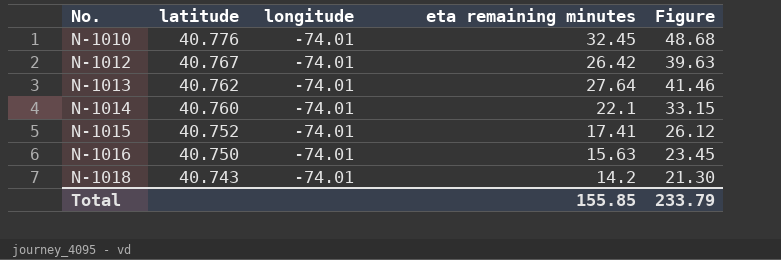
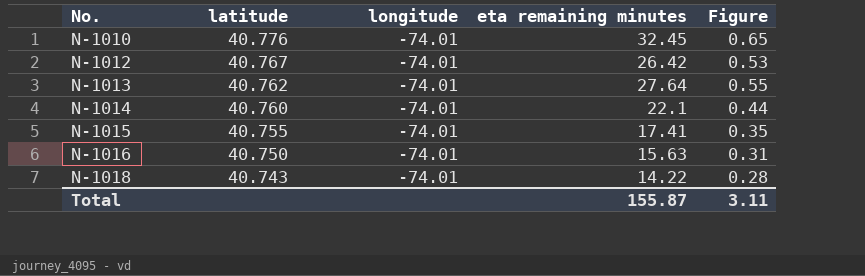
column Figure | formula: [eta remaining minutes] * 1.5 -> [eta remaining minutes] * 0.02
N-1015 | latitude: 40.752 -> 40.755
N-1018 | eta remaining minutes: 14.2 -> 14.22
Total | eta remaining minutes: 155.85 -> 155.87
Total | Figure: 233.79 -> 3.11

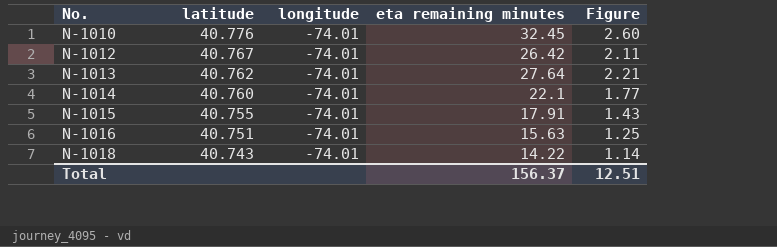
column Figure | formula: [eta remaining minutes] * 0.02 -> [eta remaining minutes] * 0.08
N-1015 | eta remaining minutes: 17.41 -> 17.91
N-1016 | latitude: 40.750 -> 40.751
Total | eta remaining minutes: 155.87 -> 156.37
Total | Figure: 3.11 -> 12.51

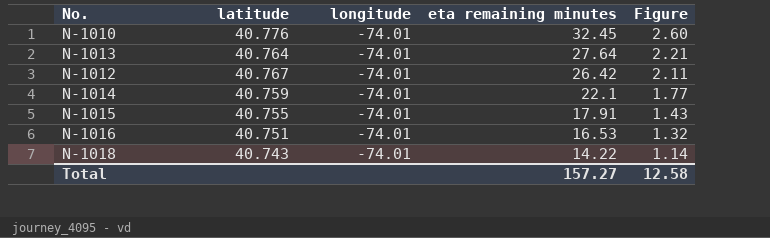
row order: No. ascending -> eta remaining minutes descending
N-1013 | latitude: 40.762 -> 40.764
N-1014 | latitude: 40.760 -> 40.759
N-1016 | eta remaining minutes: 15.63 -> 16.53
N-1016 | Figure: 1.25 -> 1.32
Total | eta remaining minutes: 156.37 -> 157.27
Total | Figure: 12.51 -> 12.58

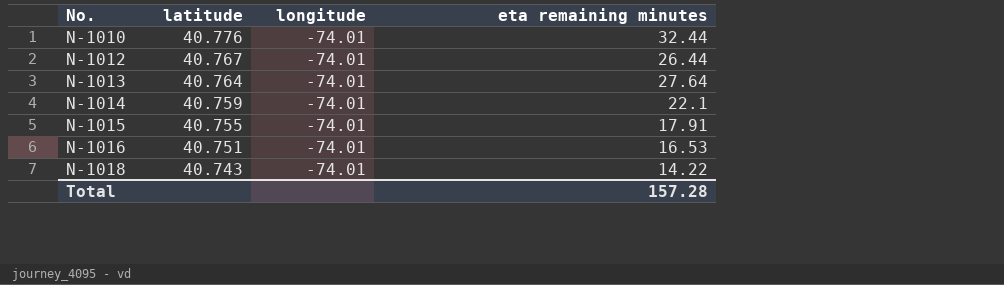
row order: eta remaining minutes descending -> No. ascending
column Figure | formula: [eta remaining minutes] * 0.08 -> none
N-1010 | eta remaining minutes: 32.45 -> 32.44
N-1012 | eta remaining minutes: 26.42 -> 26.44
Total | eta remaining minutes: 157.27 -> 157.28

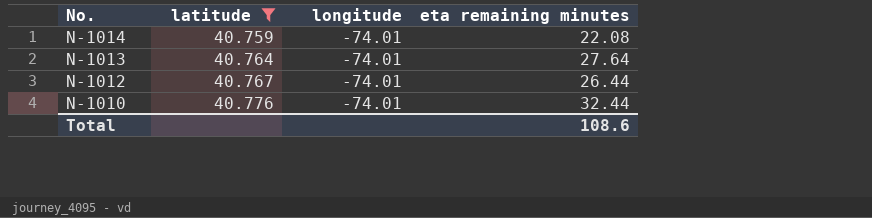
filter: none -> latitude >= 40.759
row order: No. ascending -> No. descending
N-1014 | eta remaining minutes: 22.1 -> 22.08
Total | eta remaining minutes: 157.28 -> 108.6

